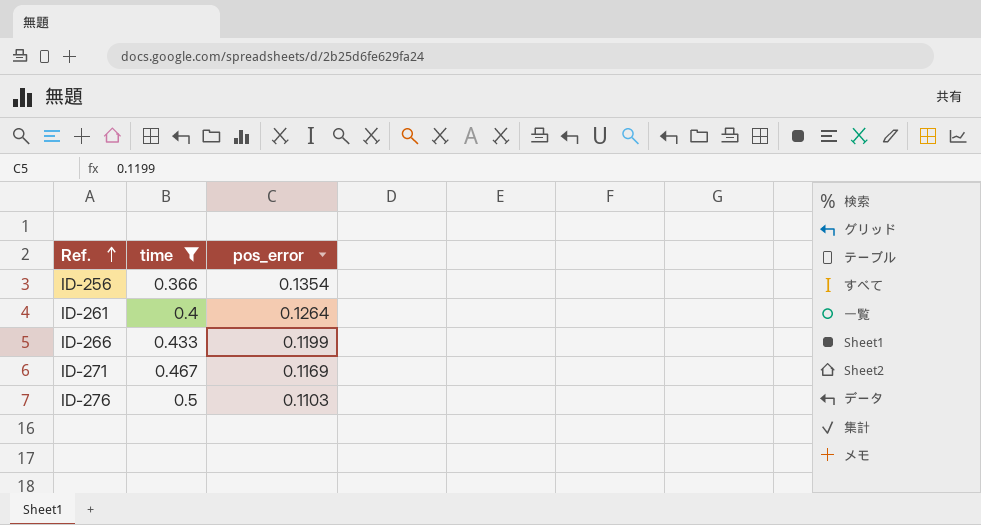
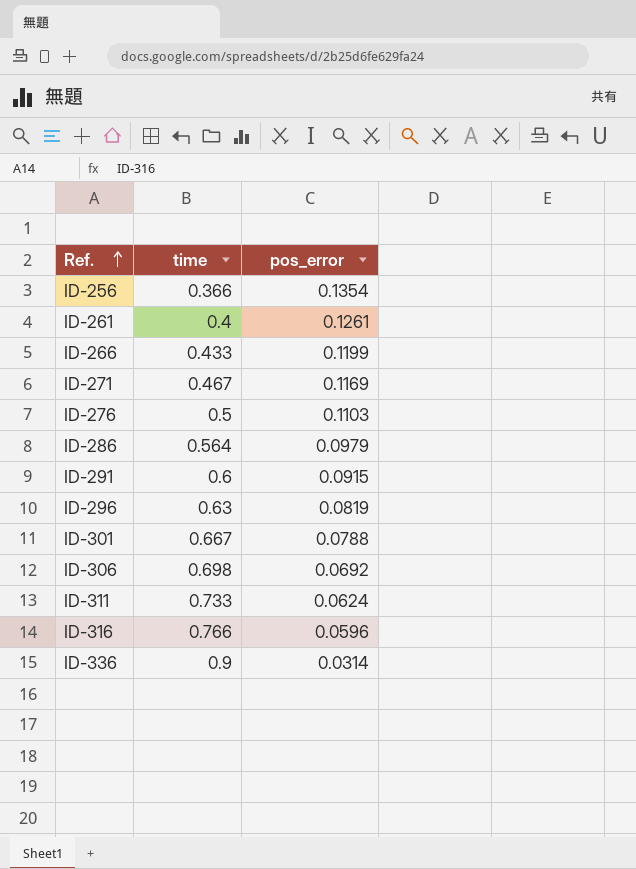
filter: time <= 0.5 -> none
ID-261 | pos_error: 0.1264 -> 0.1261

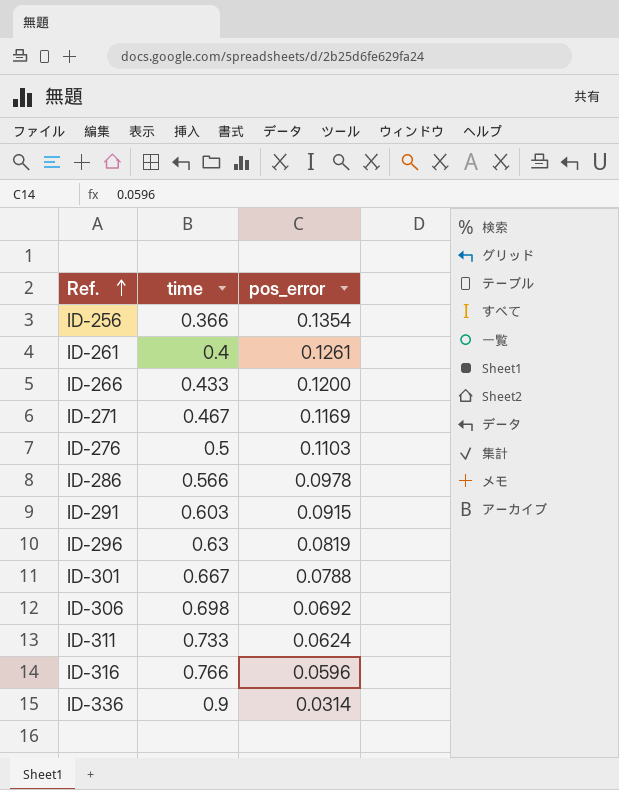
ID-266 | pos_error: 0.1199 -> 0.1200
ID-286 | time: 0.564 -> 0.566
ID-286 | pos_error: 0.0979 -> 0.0978
ID-291 | time: 0.6 -> 0.603

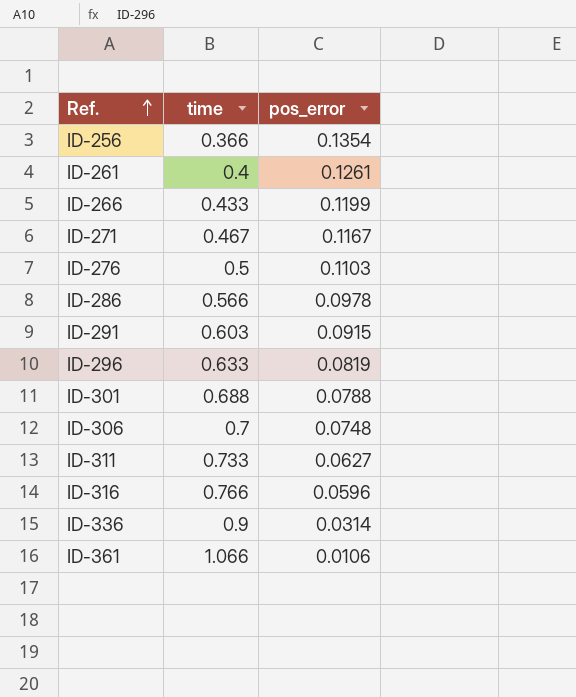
ID-266 | pos_error: 0.1200 -> 0.1199
ID-271 | pos_error: 0.1169 -> 0.1167
ID-296 | time: 0.63 -> 0.633
ID-301 | time: 0.667 -> 0.688
ID-306 | time: 0.698 -> 0.7
ID-306 | pos_error: 0.0692 -> 0.0748
ID-311 | pos_error: 0.0624 -> 0.0627
row ID-361: none -> 1.066 | 0.0106

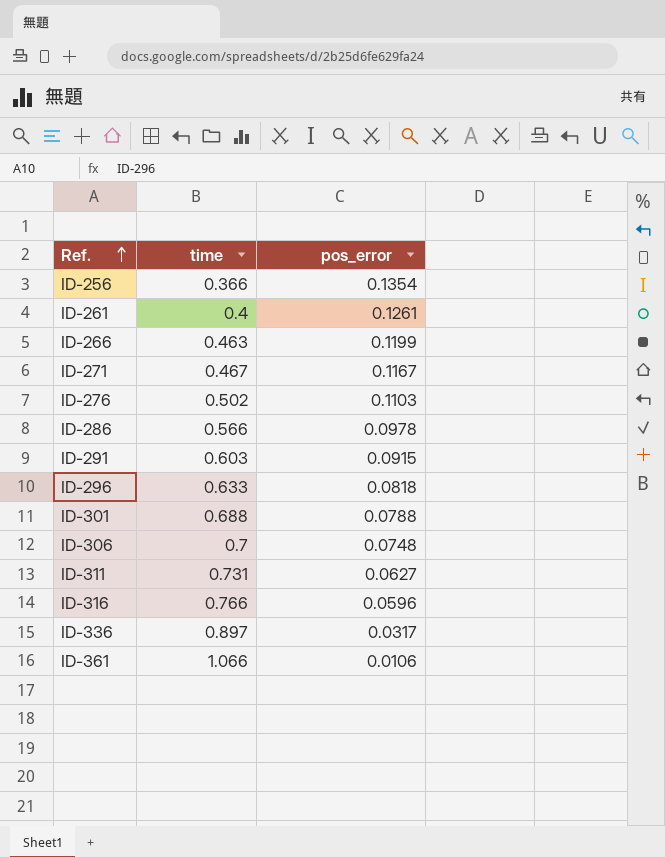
ID-266 | time: 0.433 -> 0.463
ID-276 | time: 0.5 -> 0.502
ID-296 | pos_error: 0.0819 -> 0.0818
ID-311 | time: 0.733 -> 0.731
ID-336 | time: 0.9 -> 0.897
ID-336 | pos_error: 0.0314 -> 0.0317

